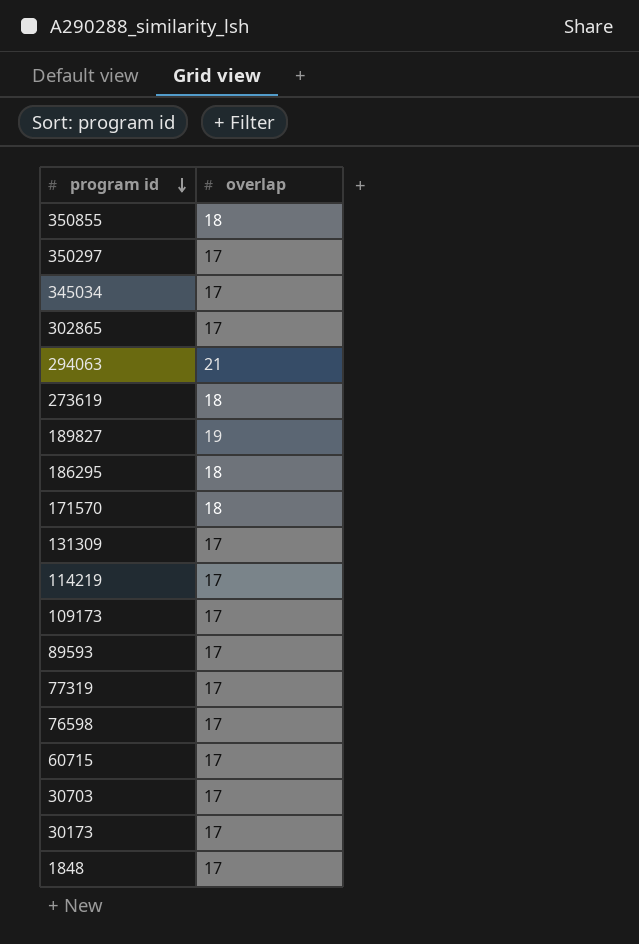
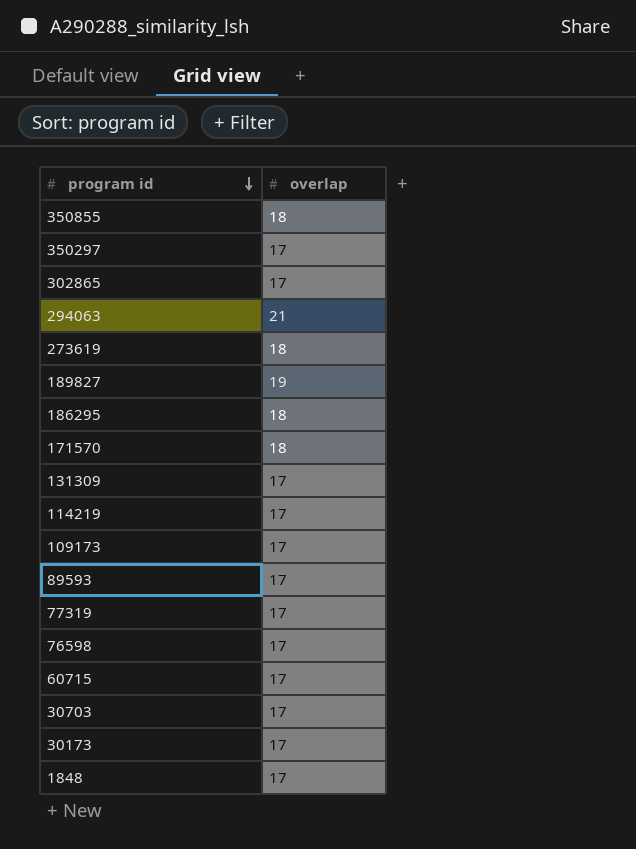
row 345034: 17 -> none

